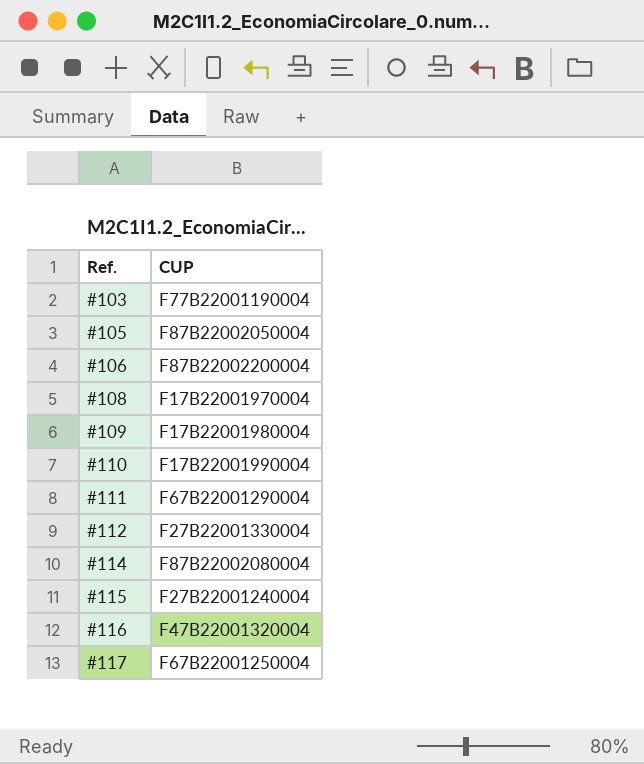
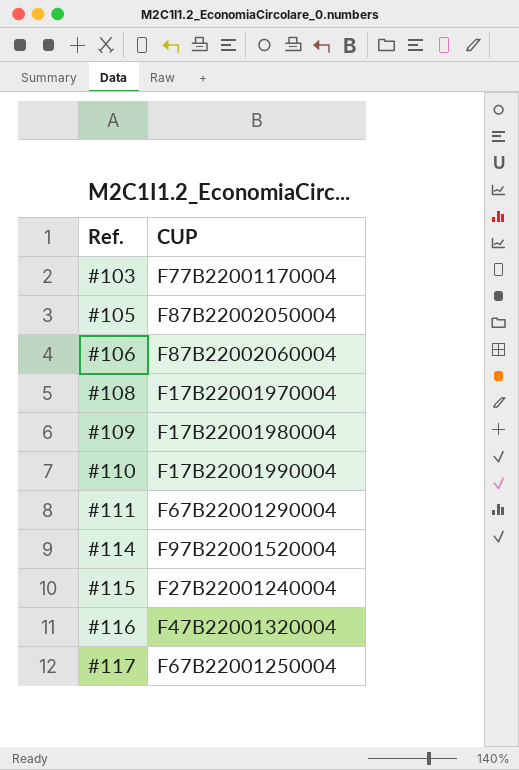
row #112: F27B22001330004 -> none
#103 | CUP: F77B22001190004 -> F77B22001170004
#106 | CUP: F87B22002200004 -> F87B22002060004
#114 | CUP: F87B22002080004 -> F97B22001520004

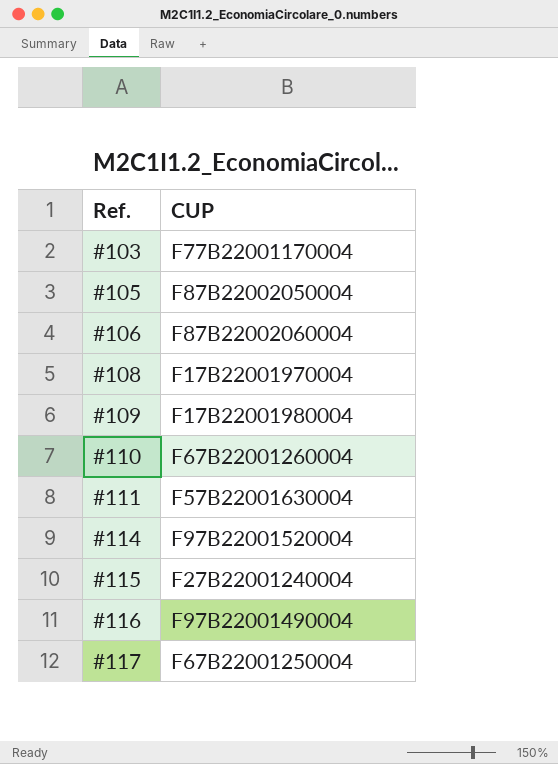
#110 | CUP: F17B22001990004 -> F67B22001260004
#111 | CUP: F67B22001290004 -> F57B22001630004
#116 | CUP: F47B22001320004 -> F97B22001490004

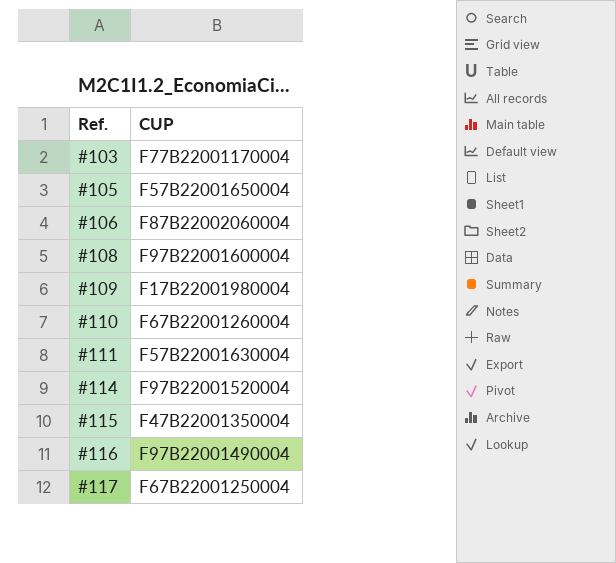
#105 | CUP: F87B22002050004 -> F57B22001650004
#108 | CUP: F17B22001970004 -> F97B22001600004
#115 | CUP: F27B22001240004 -> F47B22001350004

